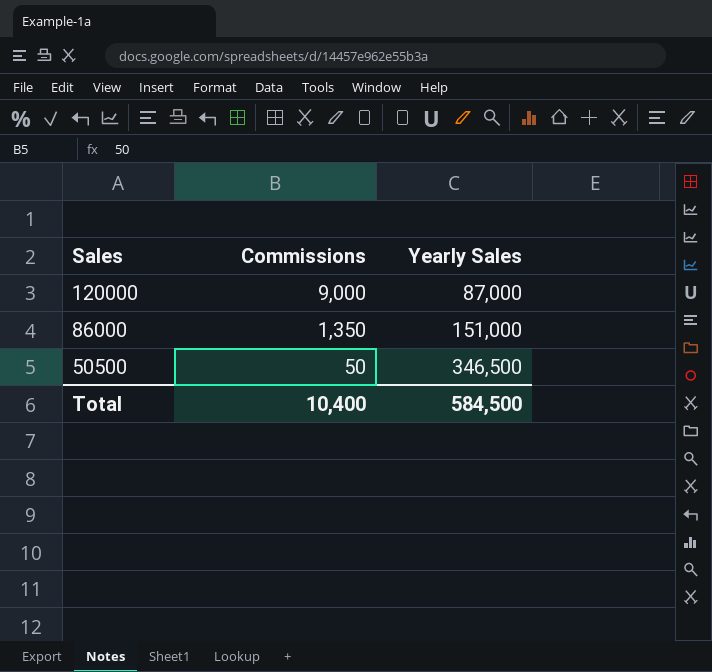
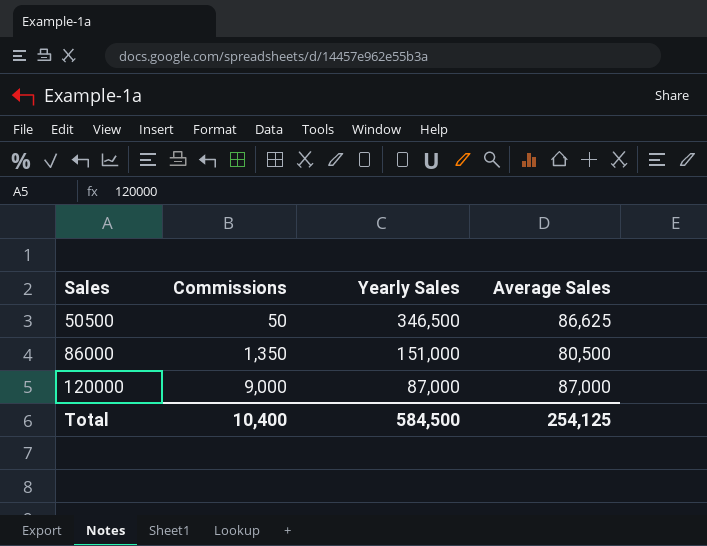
row order: Sales descending -> Sales ascending
column Average Sales | position: none -> 4

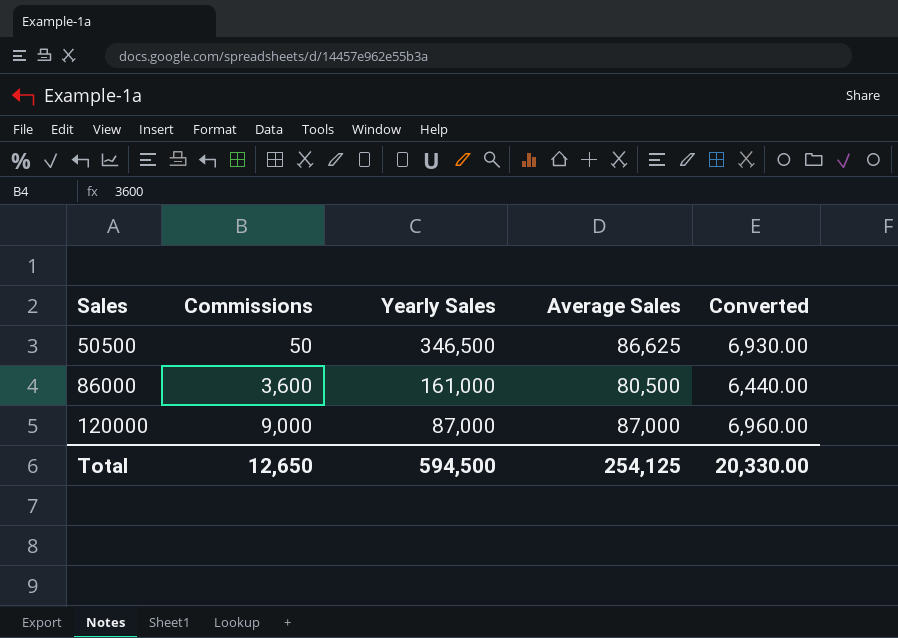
column Converted | formula: none -> [Average Sales] * 0.08
86000 | Commissions: 1,350 -> 3,600
86000 | Yearly Sales: 151,000 -> 161,000
Total | Commissions: 10,400 -> 12,650
Total | Yearly Sales: 584,500 -> 594,500

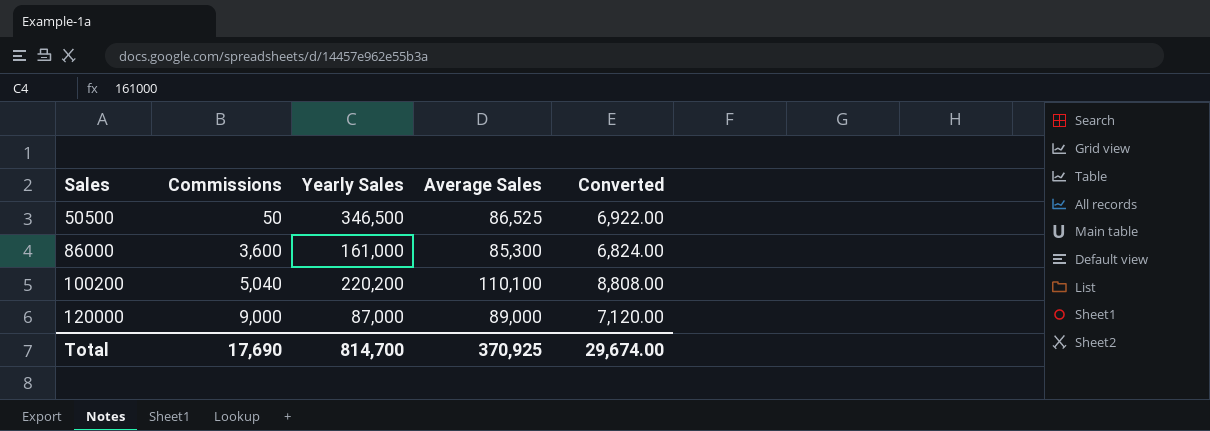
50500 | Average Sales: 86,625 -> 86,525
50500 | Converted: 6,930.00 -> 6,922.00
86000 | Average Sales: 80,500 -> 85,300
86000 | Converted: 6,440.00 -> 6,824.00
row 100200: none -> 5,040 | 220,200 | 110,100 | 8,808.00
120000 | Average Sales: 87,000 -> 89,000
120000 | Converted: 6,960.00 -> 7,120.00
Total | Commissions: 12,650 -> 17,690
Total | Yearly Sales: 594,500 -> 814,700
Total | Average Sales: 254,125 -> 370,925
Total | Converted: 20,330.00 -> 29,674.00

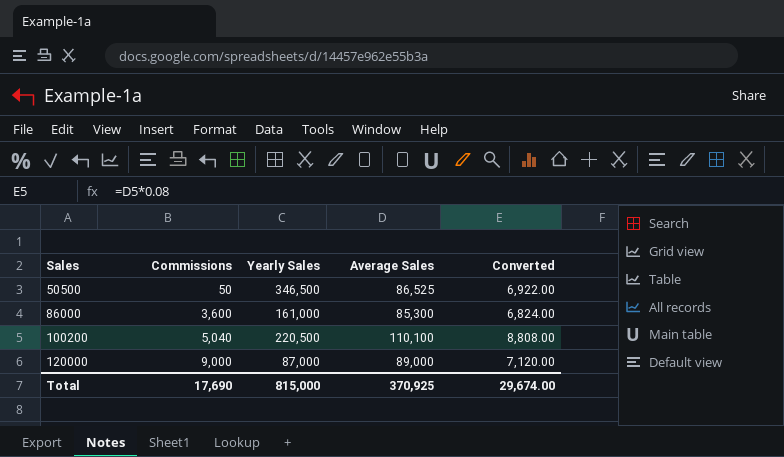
100200 | Yearly Sales: 220,200 -> 220,500
Total | Yearly Sales: 814,700 -> 815,000

